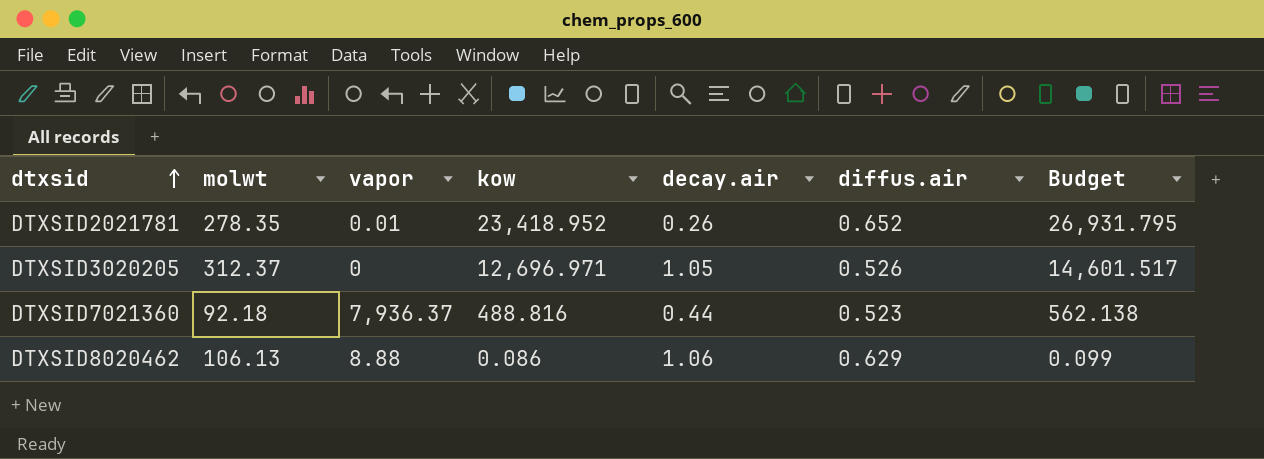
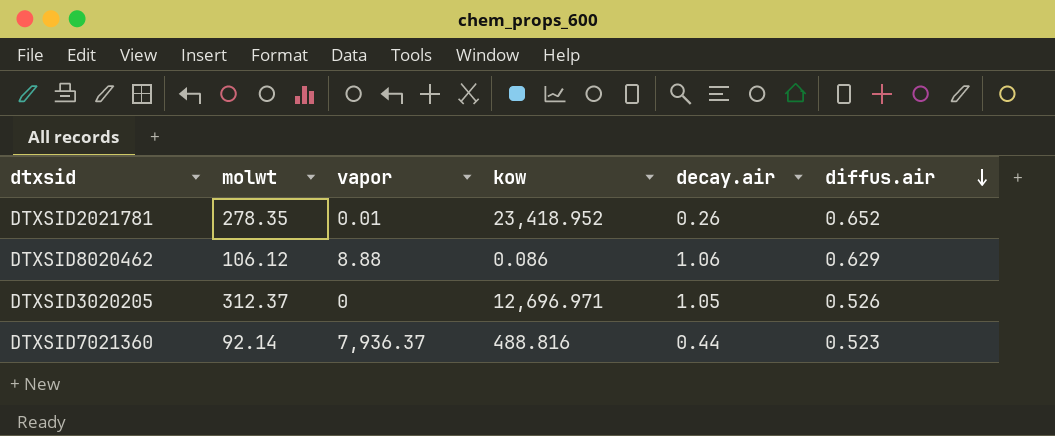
row order: dtxsid ascending -> diffus.air descending
column Budget | formula: [kow] * 1.15 -> none
DTXSID8020462 | molwt: 106.13 -> 106.12
DTXSID7021360 | molwt: 92.18 -> 92.14

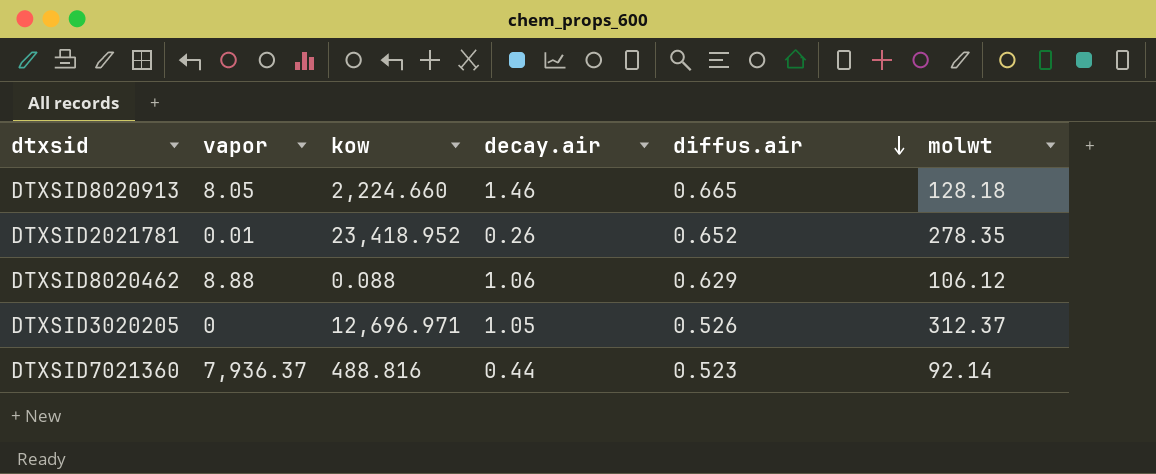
column molwt | position: 2 -> 6
row DTXSID8020913: none -> 8.05 | 2,224.660 | 1.46 | 0.665 | 128.18
DTXSID8020462 | kow: 0.086 -> 0.088

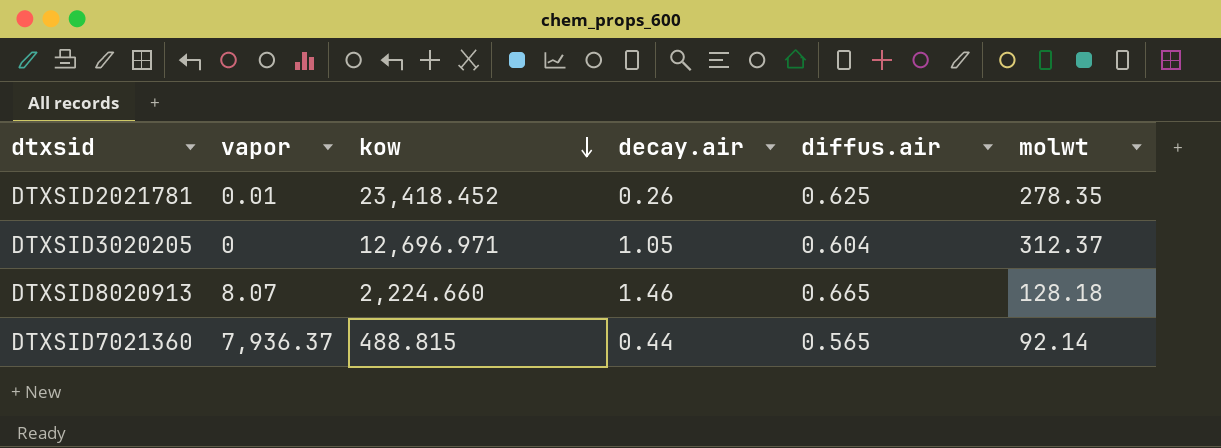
row order: diffus.air descending -> kow descending
row DTXSID8020462: 8.88 | 0.088 | 1.06 | 0.629 | 106.12 -> none
DTXSID2021781 | kow: 23,418.952 -> 23,418.452
DTXSID2021781 | diffus.air: 0.652 -> 0.625
DTXSID3020205 | diffus.air: 0.526 -> 0.604
DTXSID8020913 | vapor: 8.05 -> 8.07
DTXSID7021360 | kow: 488.816 -> 488.815
DTXSID7021360 | diffus.air: 0.523 -> 0.565

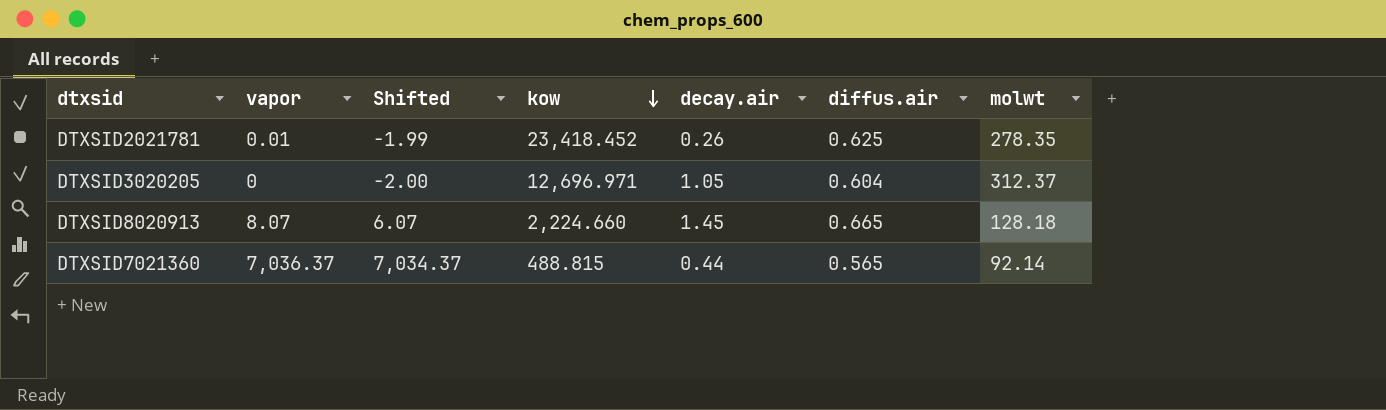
column Shifted | formula: none -> [vapor] - 2
DTXSID8020913 | decay.air: 1.46 -> 1.45
DTXSID7021360 | vapor: 7,936.37 -> 7,036.37

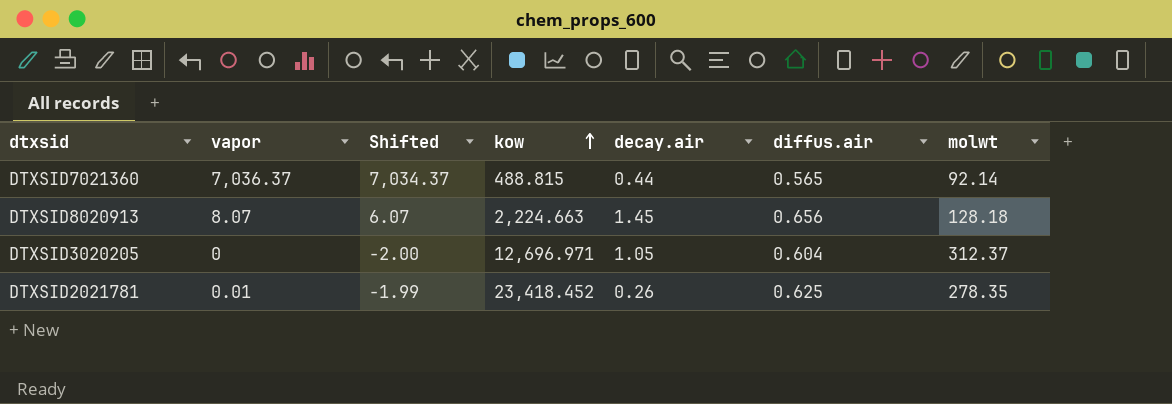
row order: kow descending -> kow ascending
DTXSID8020913 | kow: 2,224.660 -> 2,224.663
DTXSID8020913 | diffus.air: 0.665 -> 0.656

